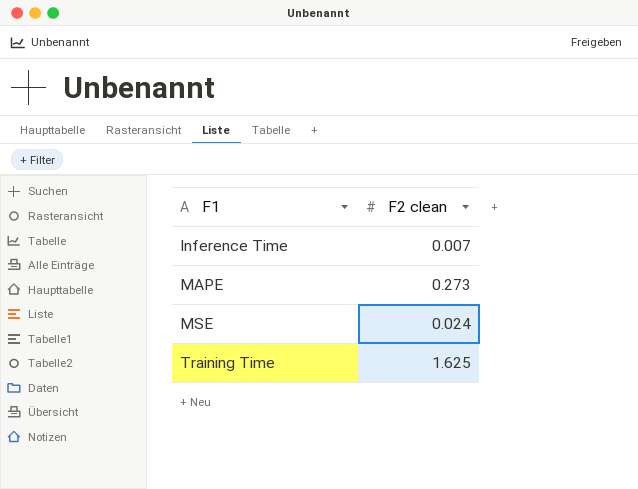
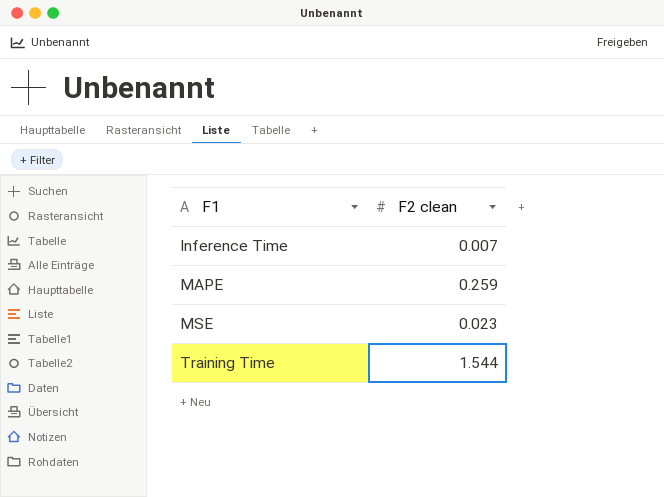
MAPE | F2 clean: 0.273 -> 0.259
MSE | F2 clean: 0.024 -> 0.023
Training Time | F2 clean: 1.625 -> 1.544

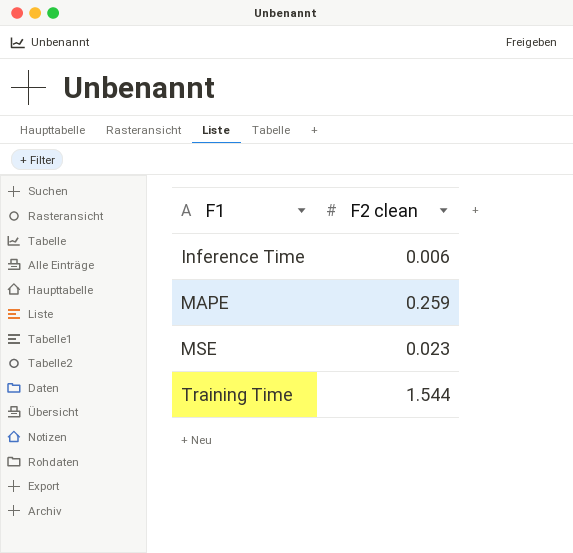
Inference Time | F2 clean: 0.007 -> 0.006

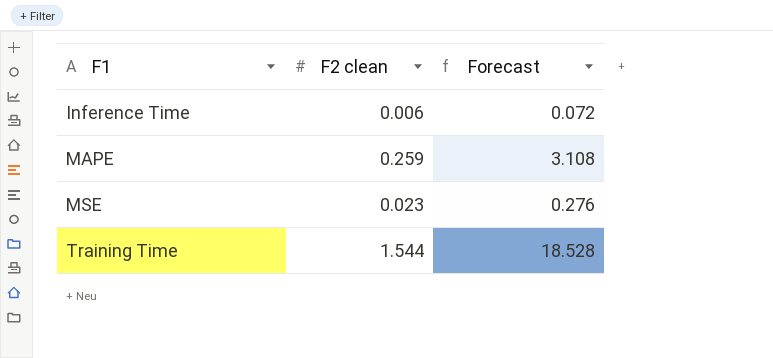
column Forecast | formula: none -> [F2 clean] * 12

